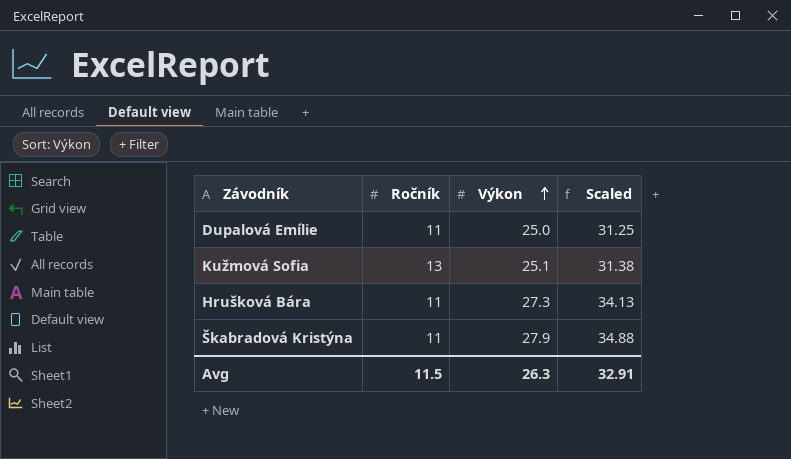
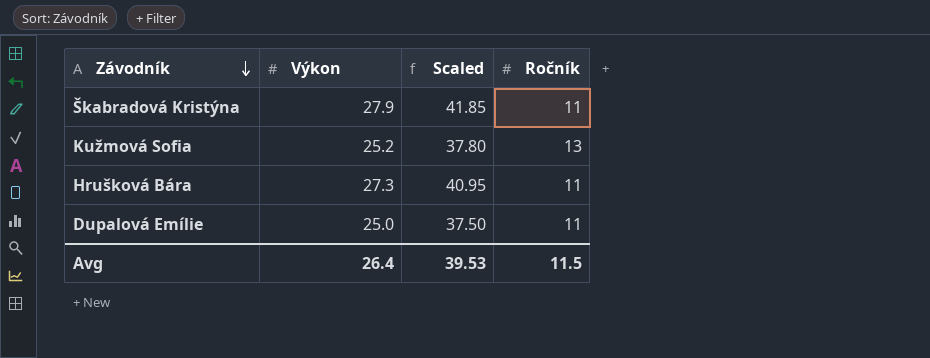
row order: Výkon ascending -> Závodník descending
column Scaled | formula: [Výkon] * 1.25 -> [Výkon] * 1.5
column Ročník | position: 2 -> 4
Kužmová Sofia | Výkon: 25.1 -> 25.2
Avg | Výkon: 26.3 -> 26.4
Avg | Scaled: 32.91 -> 39.53

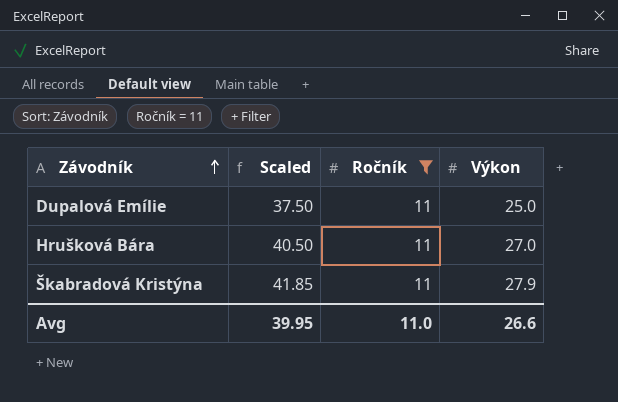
filter: none -> Ročník = 11
row order: Závodník descending -> Závodník ascending
column Výkon | position: 2 -> 4
Hrušková Bára | Scaled: 40.95 -> 40.50
Hrušková Bára | Výkon: 27.3 -> 27.0
Avg | Scaled: 39.53 -> 39.95
Avg | Ročník: 11.5 -> 11.0
Avg | Výkon: 26.4 -> 26.6

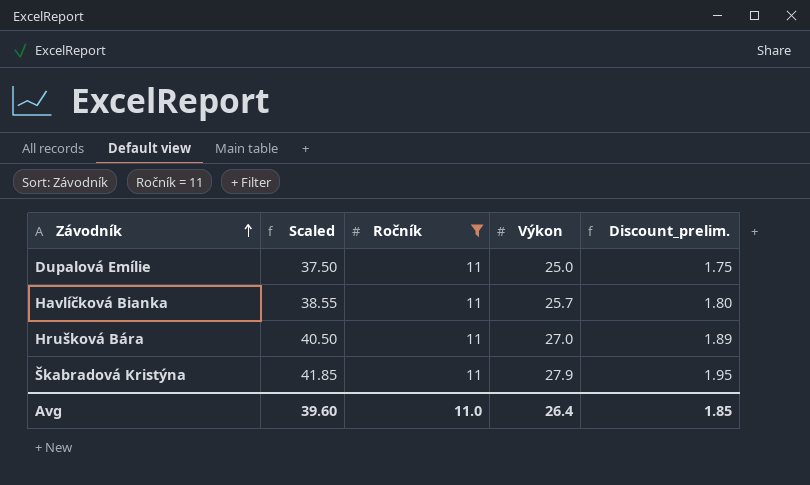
column Discount_prelim. | formula: none -> [Výkon] * 0.07
row Havlíčková Bianka: none -> 38.55 | 11 | 25.7 | 1.80
Avg | Scaled: 39.95 -> 39.60
Avg | Výkon: 26.6 -> 26.4

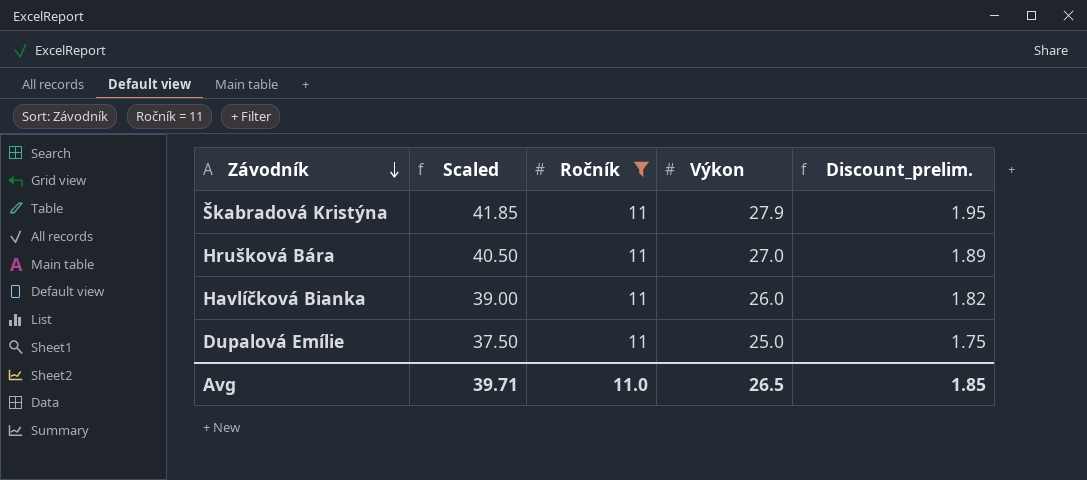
row order: Závodník ascending -> Závodník descending
Havlíčková Bianka | Scaled: 38.55 -> 39.00
Havlíčková Bianka | Výkon: 25.7 -> 26.0
Havlíčková Bianka | Discount_prelim.: 1.80 -> 1.82
Avg | Scaled: 39.60 -> 39.71
Avg | Výkon: 26.4 -> 26.5

